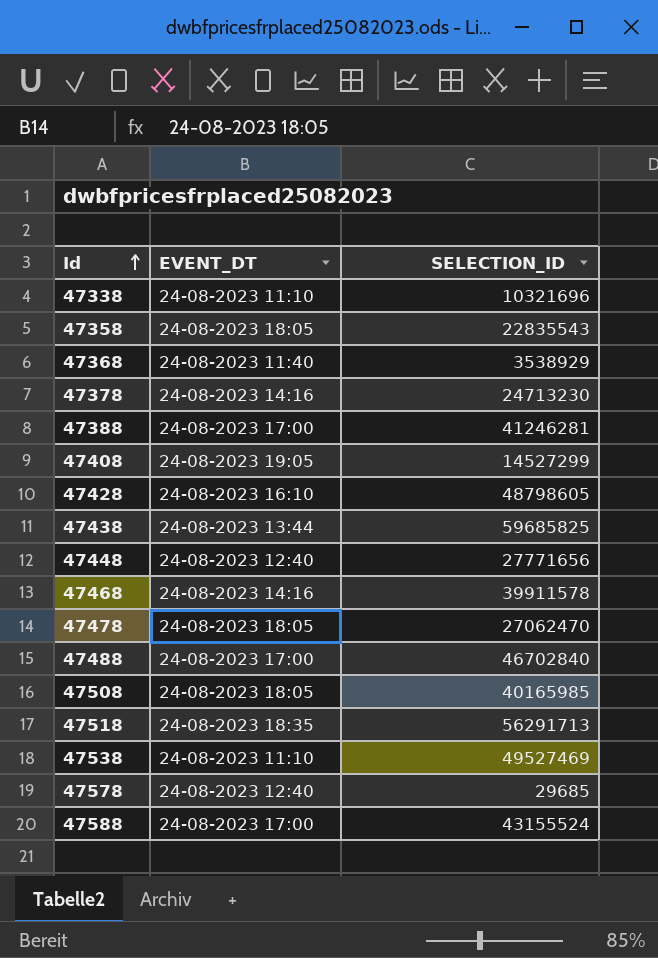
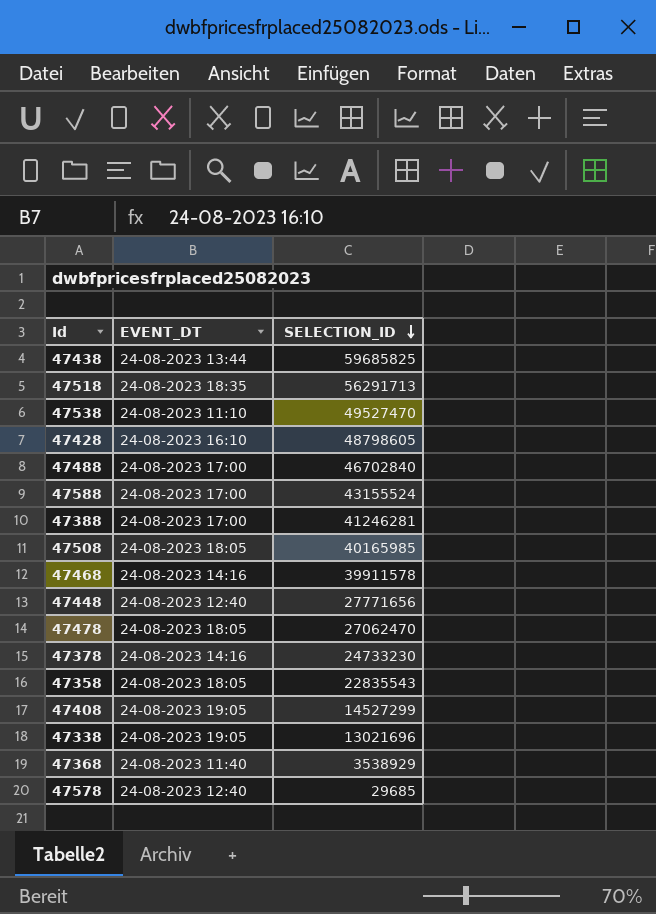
row order: Id ascending -> SELECTION_ID descending
47538 | SELECTION_ID: 49527469 -> 49527470
47378 | SELECTION_ID: 24713230 -> 24733230
47338 | EVENT_DT: 24-08-2023 11:10 -> 24-08-2023 19:05
47338 | SELECTION_ID: 10321696 -> 13021696

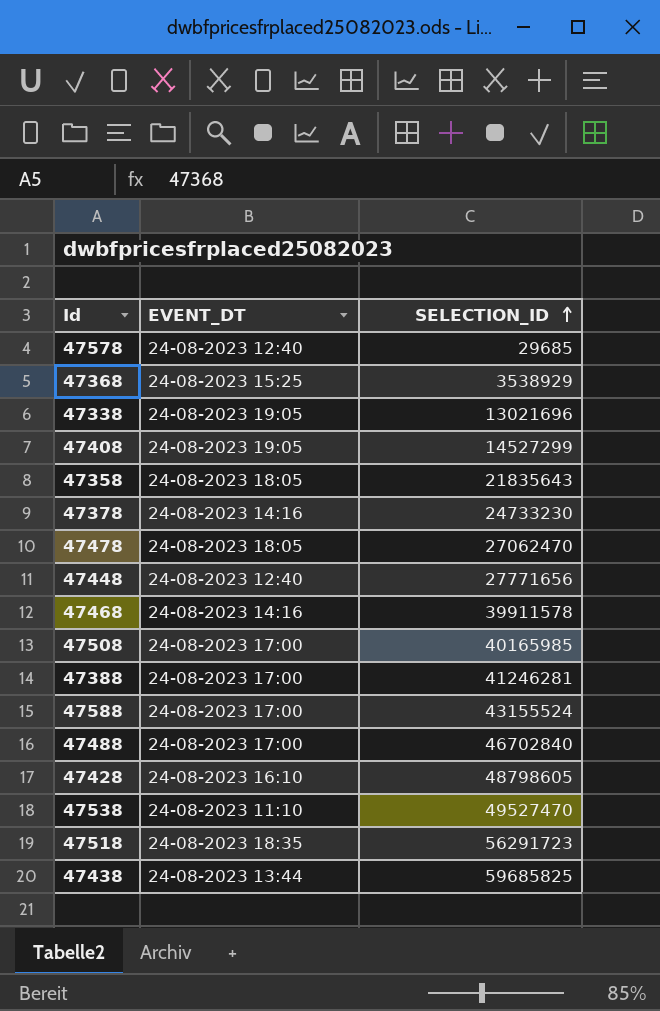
row order: SELECTION_ID descending -> SELECTION_ID ascending
47368 | EVENT_DT: 24-08-2023 11:40 -> 24-08-2023 15:25
47358 | SELECTION_ID: 22835543 -> 21835643
47508 | EVENT_DT: 24-08-2023 18:05 -> 24-08-2023 17:00
47518 | SELECTION_ID: 56291713 -> 56291723

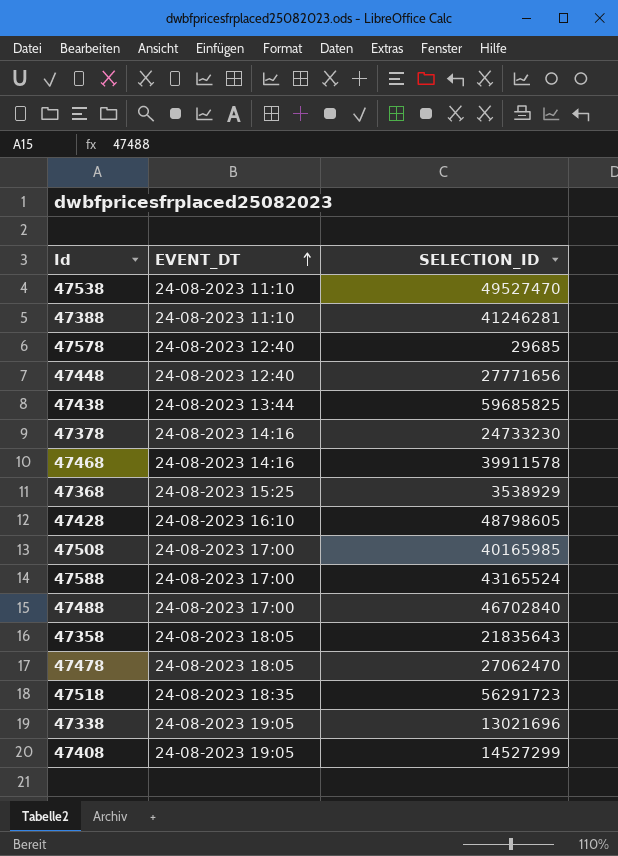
row order: SELECTION_ID ascending -> EVENT_DT ascending
47388 | EVENT_DT: 24-08-2023 17:00 -> 24-08-2023 11:10
47588 | SELECTION_ID: 43155524 -> 43165524

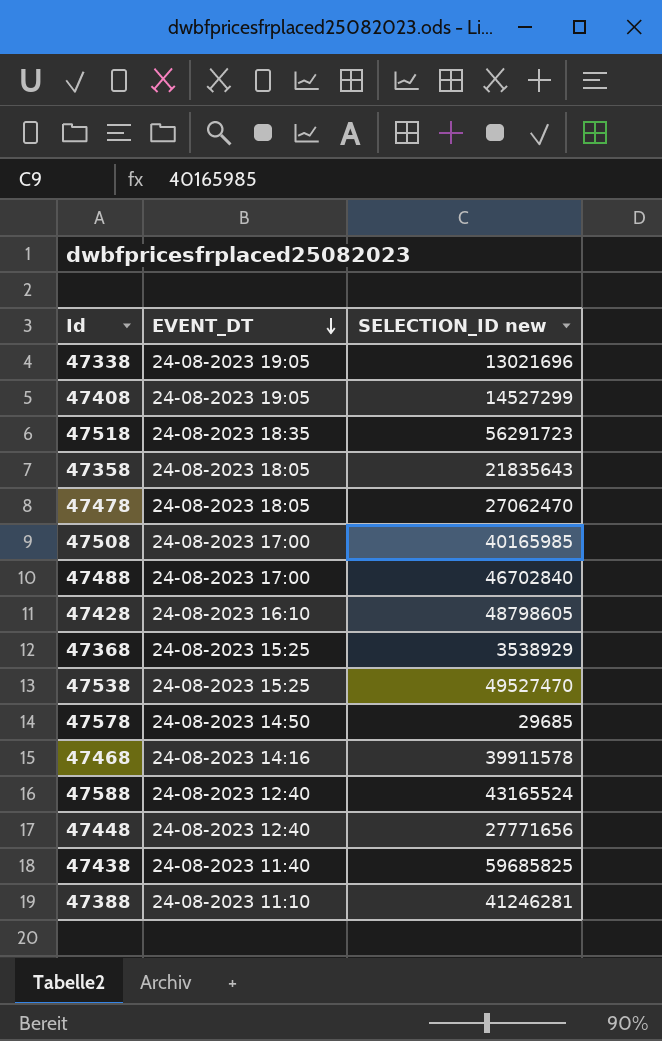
row order: EVENT_DT ascending -> EVENT_DT descending
column name: SELECTION_ID -> SELECTION_ID new
row 47378: 24-08-2023 14:16 | 24733230 -> none
47538 | EVENT_DT: 24-08-2023 11:10 -> 24-08-2023 15:25
47578 | EVENT_DT: 24-08-2023 12:40 -> 24-08-2023 14:50
47588 | EVENT_DT: 24-08-2023 17:00 -> 24-08-2023 12:40
47438 | EVENT_DT: 24-08-2023 13:44 -> 24-08-2023 11:40

